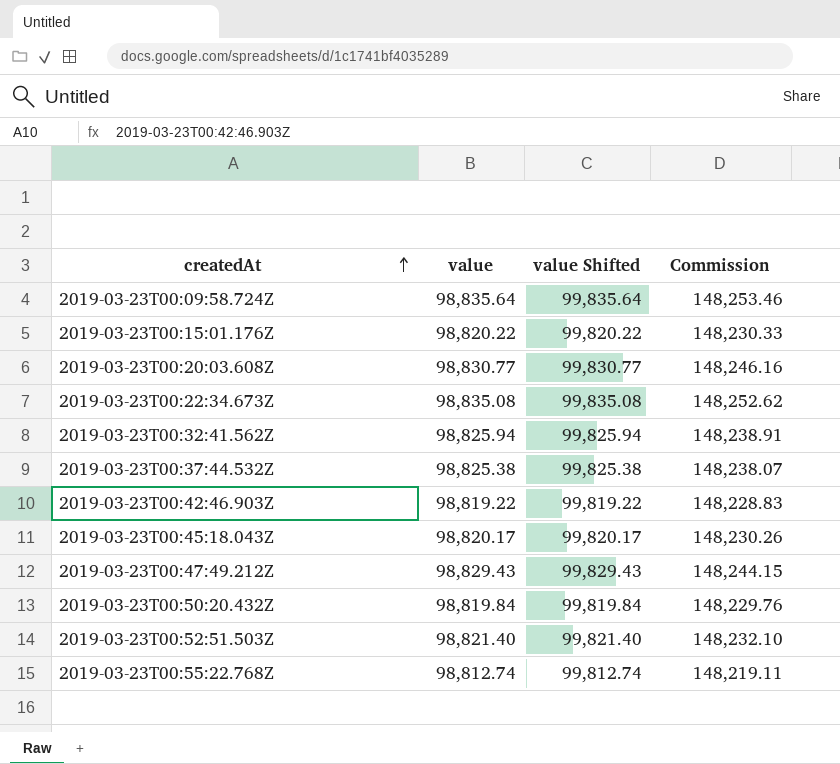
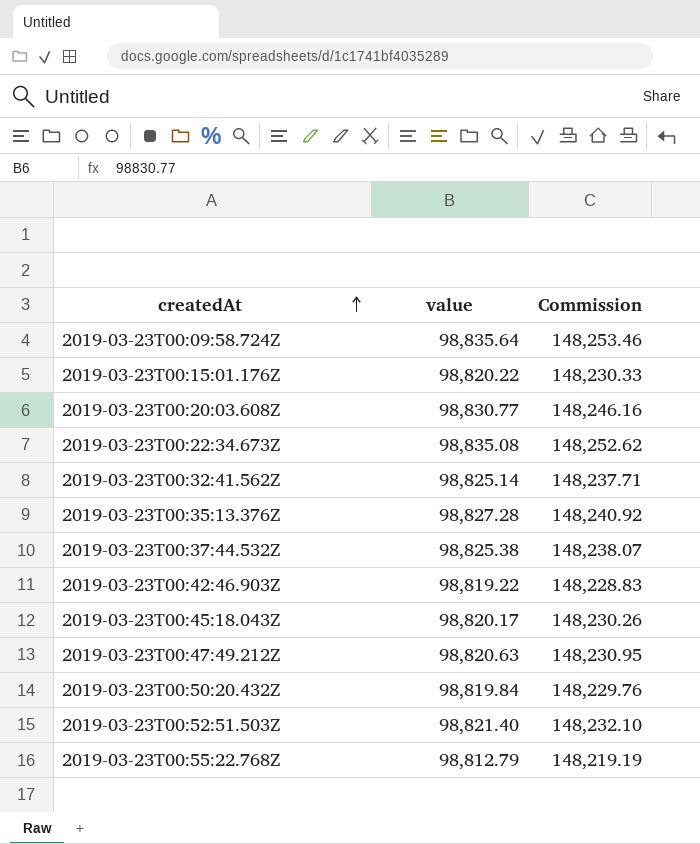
column value Shifted | formula: [value] + 1000 -> none
2019-03-23T00:32:41.562Z | value: 98,825.94 -> 98,825.14
2019-03-23T00:32:41.562Z | Commission: 148,238.91 -> 148,237.71
row 2019-03-23T00:35:13.376Z: none -> 98,827.28 | 148,240.92
2019-03-23T00:47:49.212Z | value: 98,829.43 -> 98,820.63
2019-03-23T00:47:49.212Z | Commission: 148,244.15 -> 148,230.95
2019-03-23T00:55:22.768Z | value: 98,812.74 -> 98,812.79
2019-03-23T00:55:22.768Z | Commission: 148,219.11 -> 148,219.19

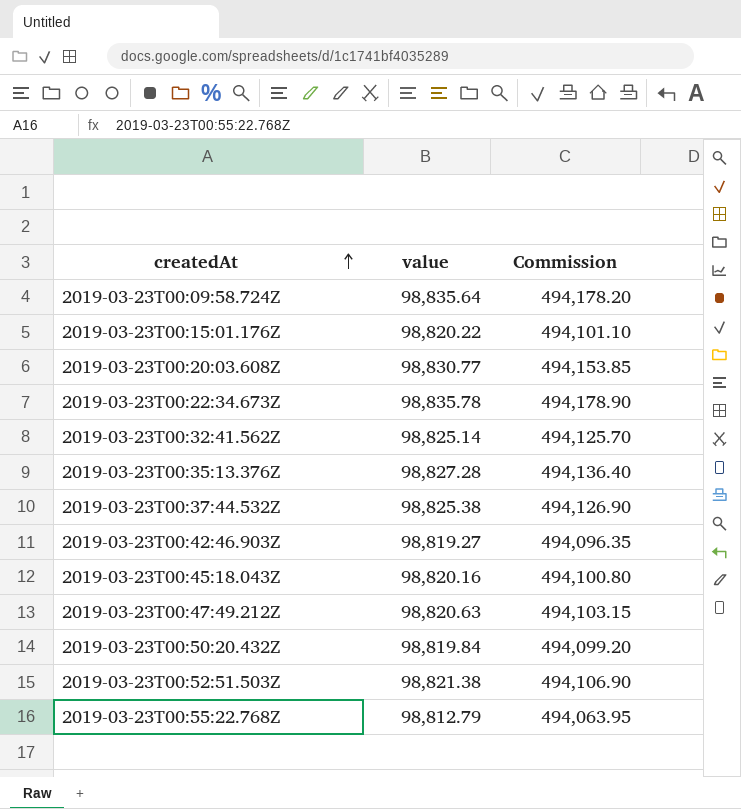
column Commission | formula: [value] * 1.5 -> [value] * 5
2019-03-23T00:22:34.673Z | value: 98,835.08 -> 98,835.78
2019-03-23T00:42:46.903Z | value: 98,819.22 -> 98,819.27
2019-03-23T00:45:18.043Z | value: 98,820.17 -> 98,820.16
2019-03-23T00:52:51.503Z | value: 98,821.40 -> 98,821.38

